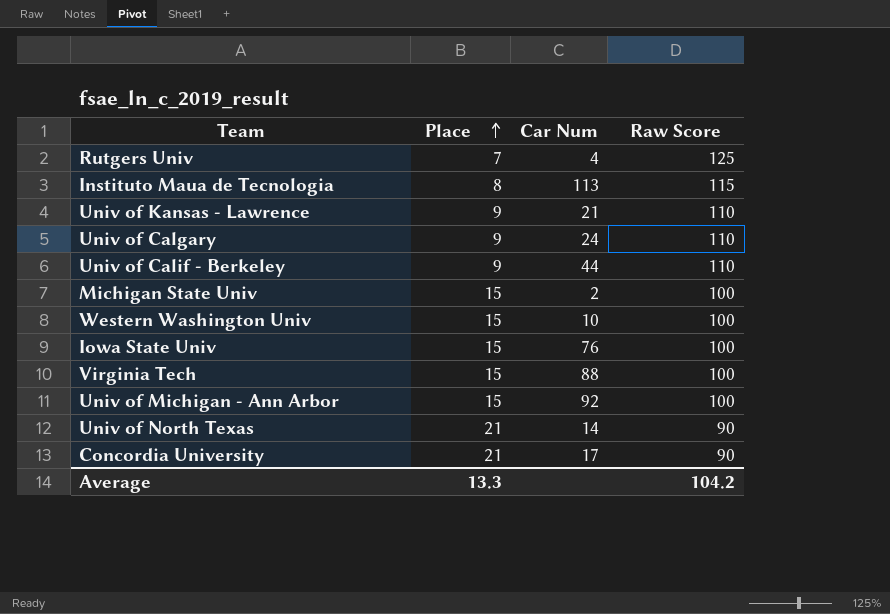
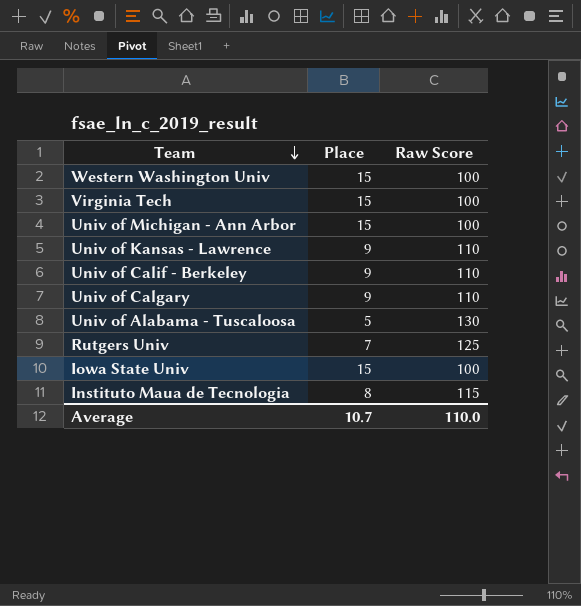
row order: Place ascending -> Team descending
column Car Num | position: 3 -> none
row Michigan State Univ: 15 | 2 | 100 -> none
row Univ of North Texas: 21 | 14 | 90 -> none
row Concordia University: 21 | 17 | 90 -> none
row Univ of Alabama - Tuscaloosa: none -> 5 | 130
Average | Place: 13.3 -> 10.7
Average | Raw Score: 104.2 -> 110.0

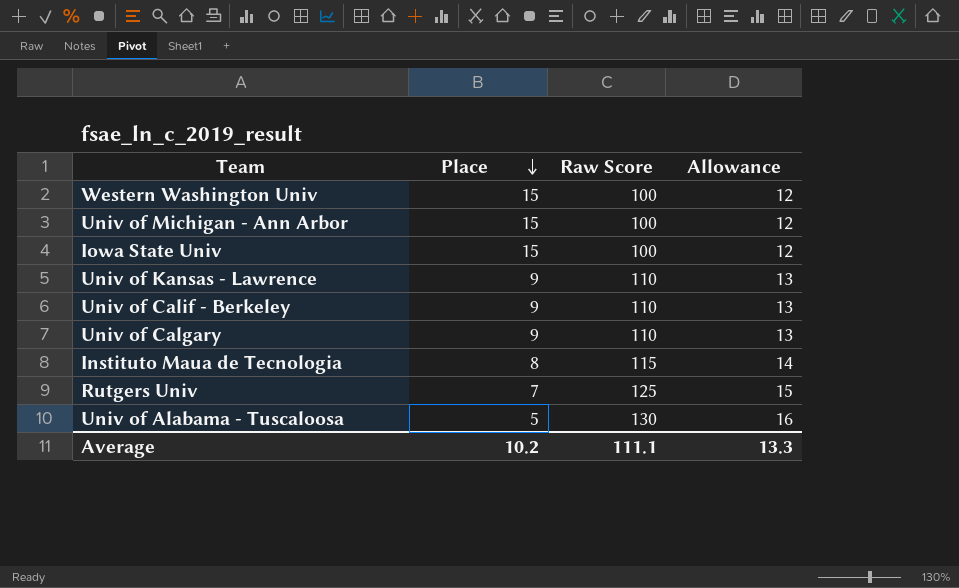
row order: Team descending -> Place descending
column Allowance | formula: none -> [Raw Score] * 0.12
row Virginia Tech: 15 | 100 -> none
Average | Place: 10.7 -> 10.2
Average | Raw Score: 110.0 -> 111.1

